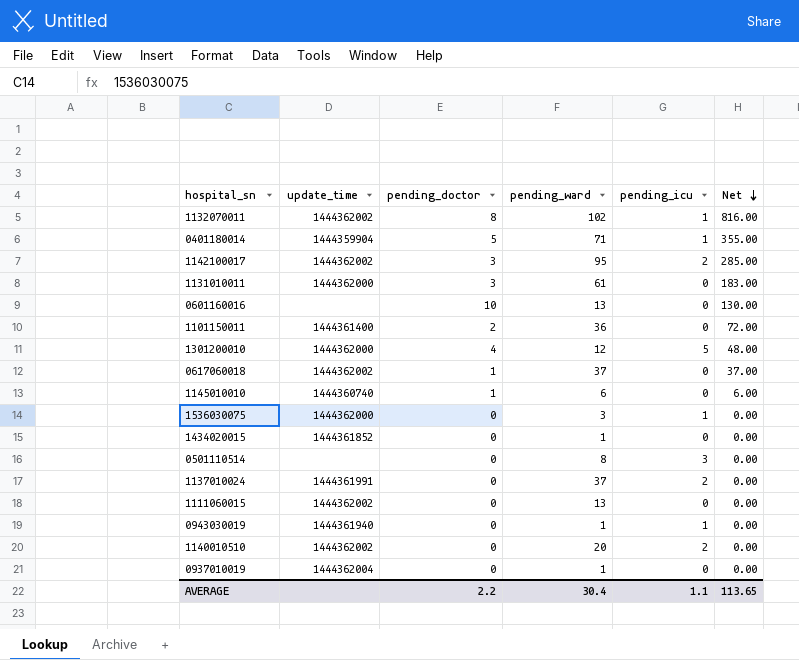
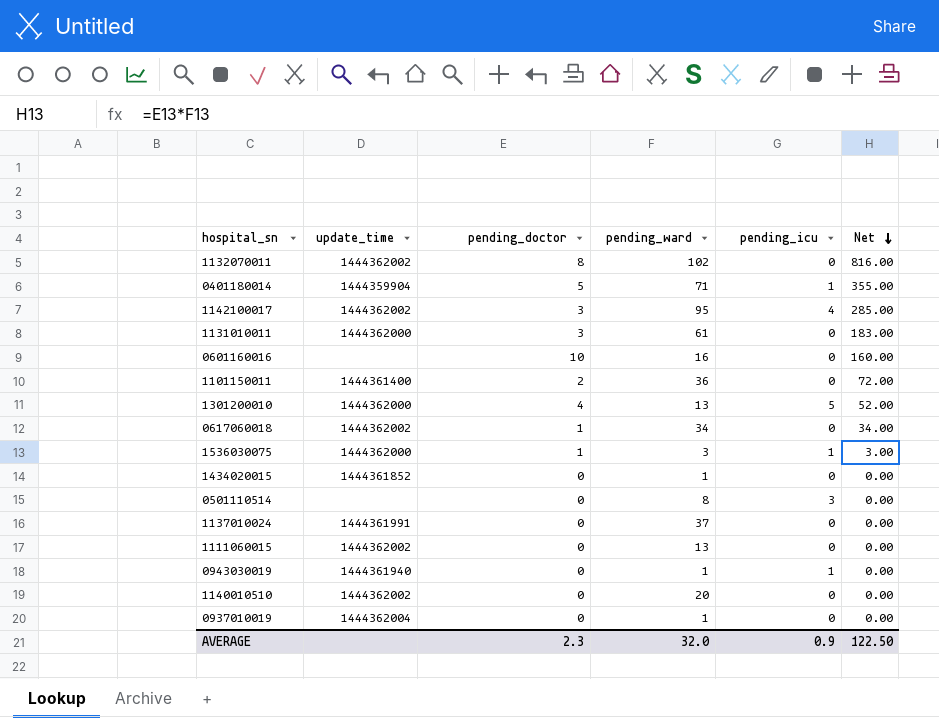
row 1145010010: 1444360740 | 1 | 6 | 0 | 6.00 -> none
1132070011 | pending_icu: 1 -> 0
1142100017 | pending_icu: 2 -> 4
0601160016 | pending_ward: 13 -> 16
0601160016 | Net: 130.00 -> 160.00
1301200010 | pending_ward: 12 -> 13
1301200010 | Net: 48.00 -> 52.00
0617060018 | pending_ward: 37 -> 34
0617060018 | Net: 37.00 -> 34.00
1536030075 | pending_doctor: 0 -> 1
1536030075 | Net: 0.00 -> 3.00
1137010024 | pending_icu: 2 -> 0
1140010510 | pending_icu: 2 -> 0
AVERAGE | pending_doctor: 2.2 -> 2.3
AVERAGE | pending_ward: 30.4 -> 32.0
AVERAGE | pending_icu: 1.1 -> 0.9
AVERAGE | Net: 113.65 -> 122.50

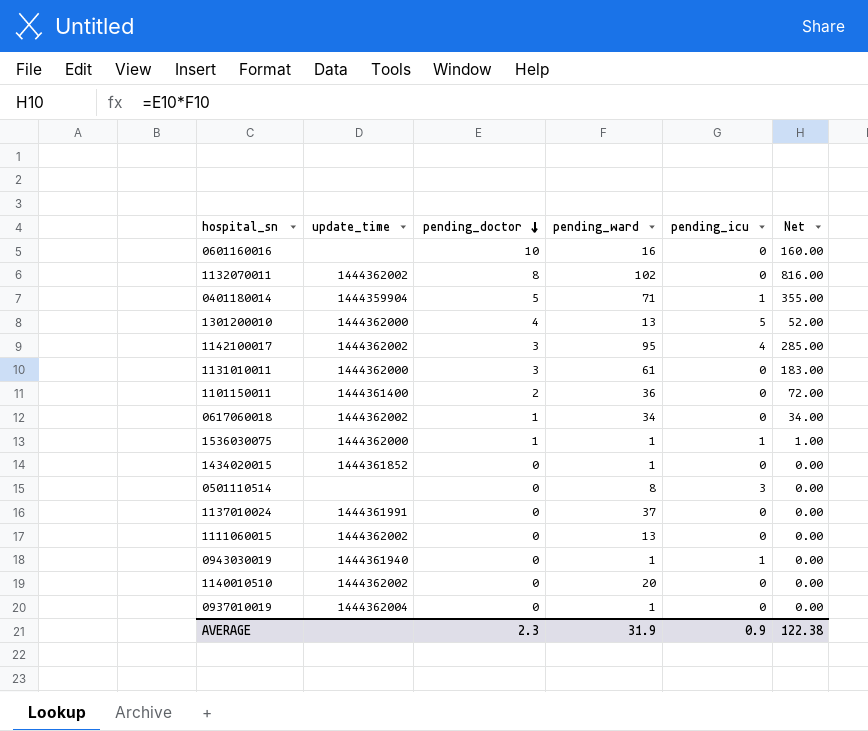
row order: Net descending -> pending_doctor descending
1536030075 | pending_ward: 3 -> 1
1536030075 | Net: 3.00 -> 1.00
AVERAGE | pending_ward: 32.0 -> 31.9
AVERAGE | Net: 122.50 -> 122.38

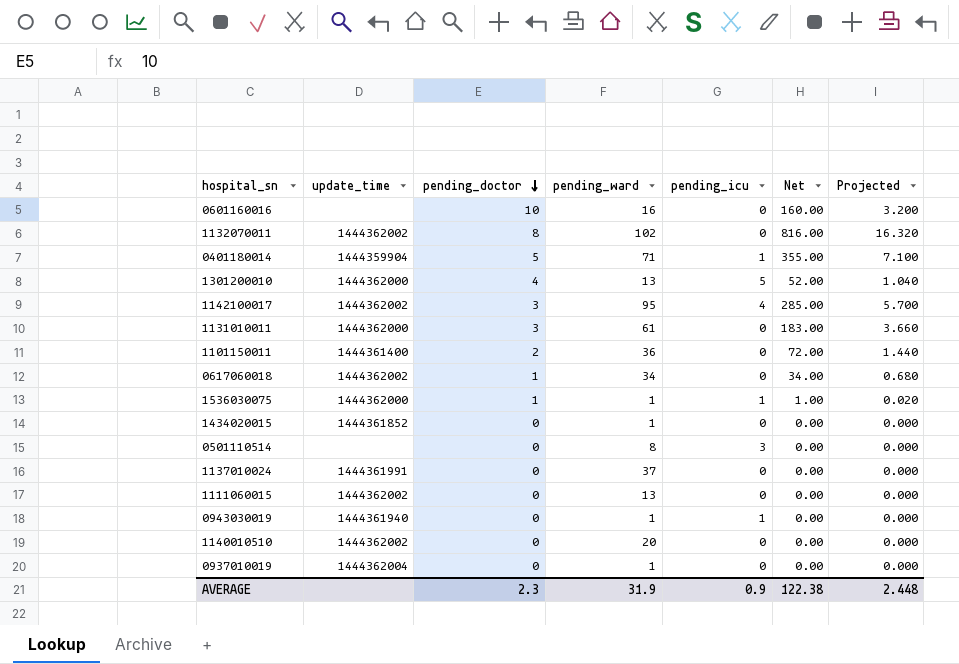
column Projected | formula: none -> [Net] * 0.02

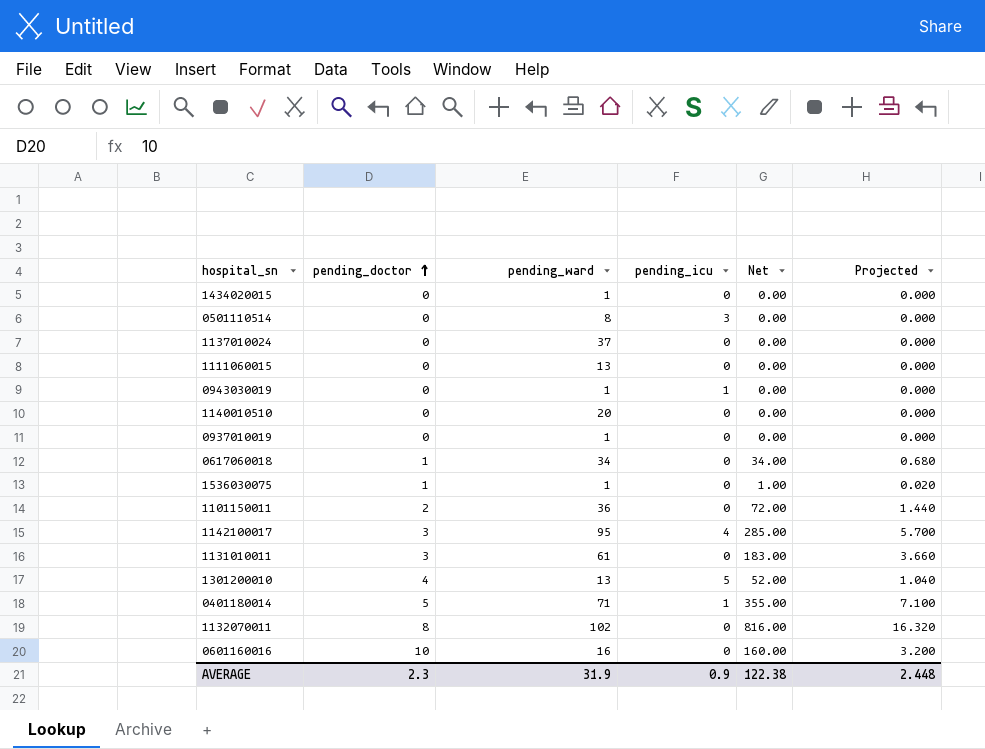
row order: pending_doctor descending -> pending_doctor ascending
column update_time | position: 2 -> none
1536030075 | pending_icu: 1 -> 0

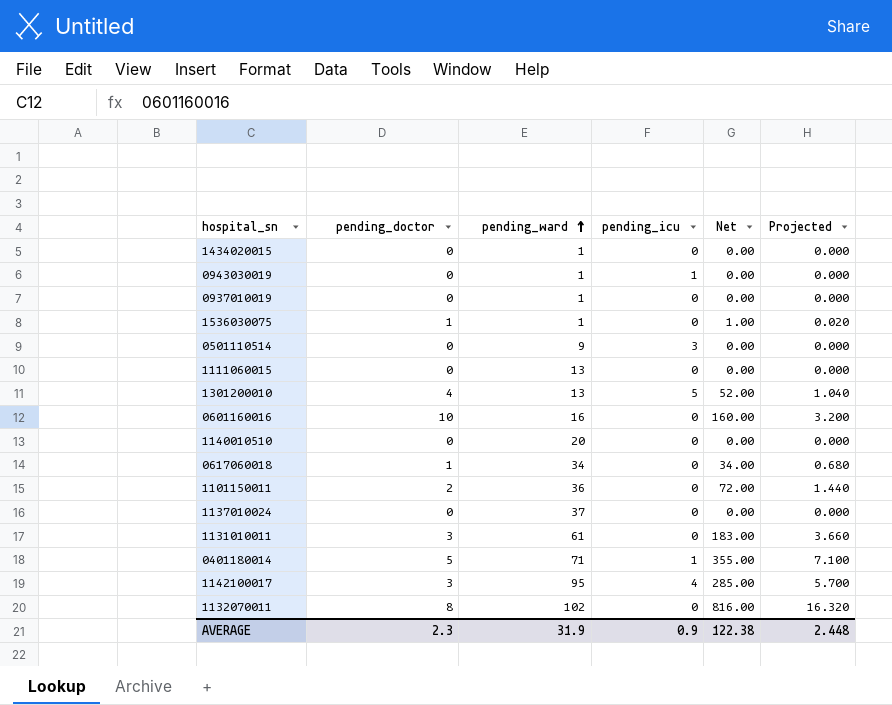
row order: pending_doctor ascending -> pending_ward ascending
0501110514 | pending_ward: 8 -> 9

